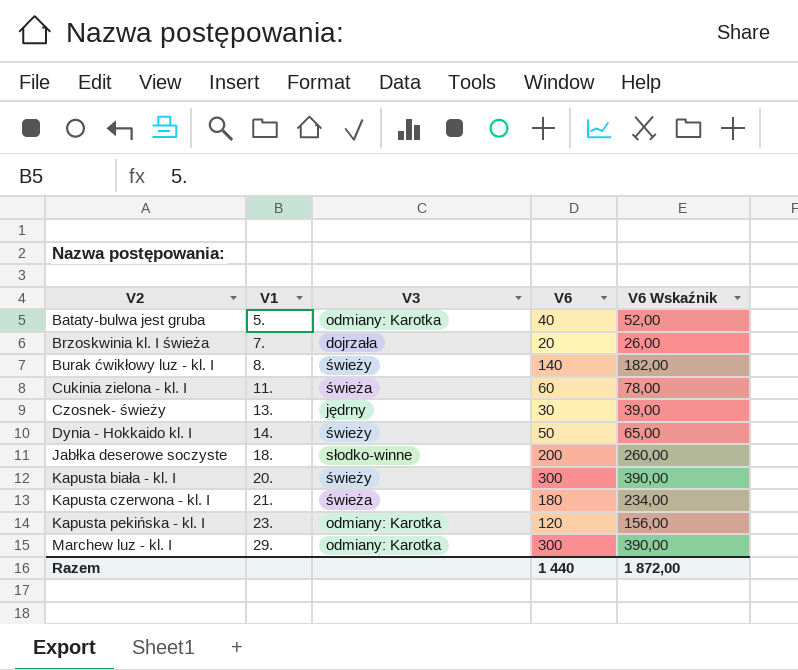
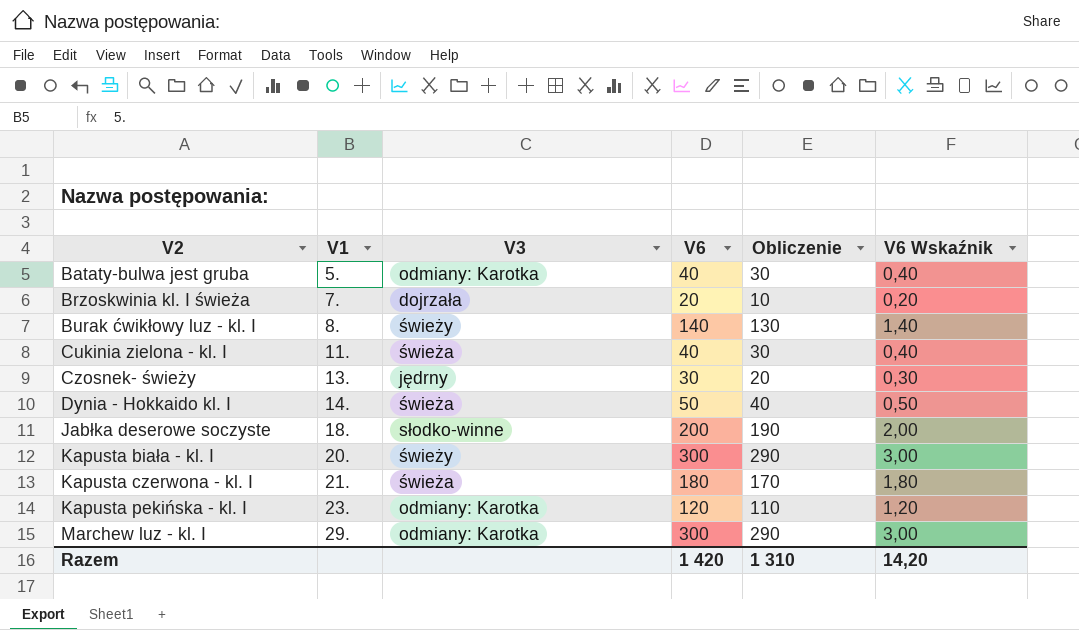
column Obliczenie | formula: none -> [V6] - 10
column V6 Wskaźnik | formula: [V6] * 1,3 -> [V6] * 0,01
Cukinia zielona - kl. I | V6: 60 -> 40
Dynia - Hokkaido kl. I | V3: świeży -> świeża
Razem | V6: 1 440 -> 1 420
Razem | V6 Wskaźnik: 1 872,00 -> 14,20

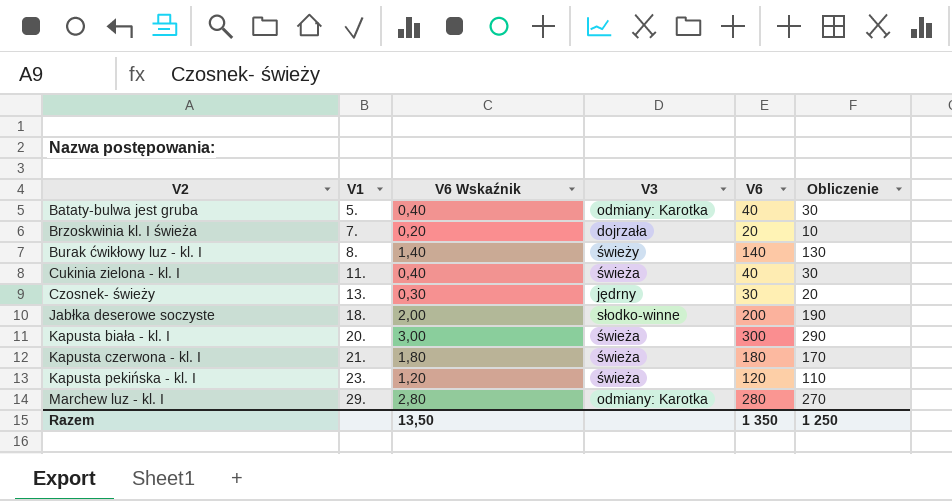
column V6 Wskaźnik | position: 6 -> 3
row Dynia - Hokkaido kl. I: 14. | świeża | 50 | 40 | 0,50 -> none
Kapusta biała - kl. I | V3: świeży -> świeża
Kapusta pekińska - kl. I | V3: odmiany: Karotka -> świeża
Marchew luz - kl. I | V6 Wskaźnik: 3,00 -> 2,80
Marchew luz - kl. I | V6: 300 -> 280
Marchew luz - kl. I | Obliczenie: 290 -> 270
Razem | V6 Wskaźnik: 14,20 -> 13,50
Razem | V6: 1 420 -> 1 350
Razem | Obliczenie: 1 310 -> 1 250

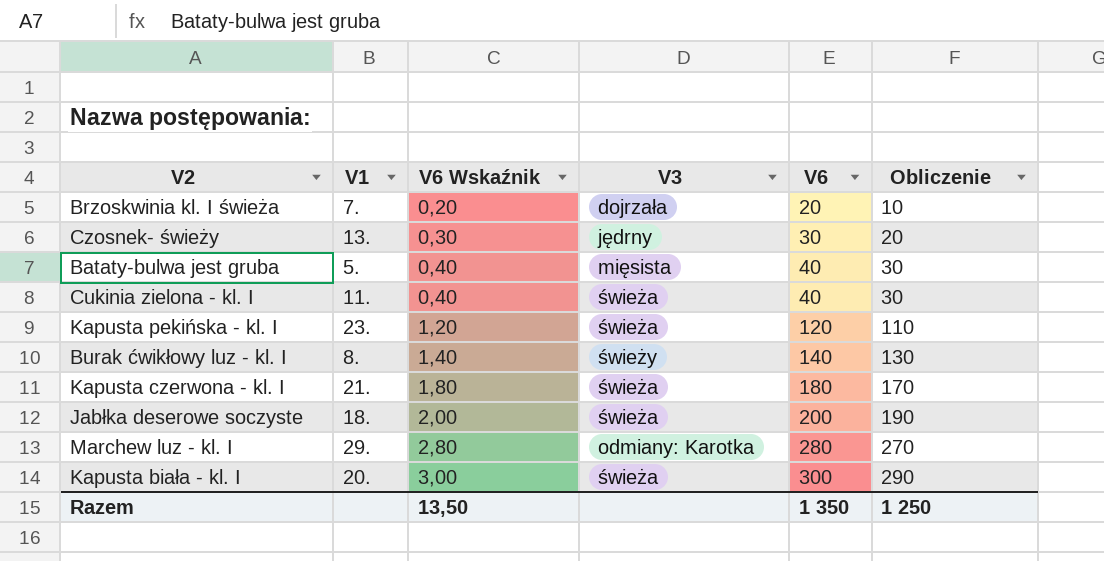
row order: V2 ascending -> V6 Wskaźnik ascending
Bataty-bulwa jest gruba | V3: odmiany: Karotka -> mięsista
Jabłka deserowe soczyste | V3: słodko-winne -> świeża

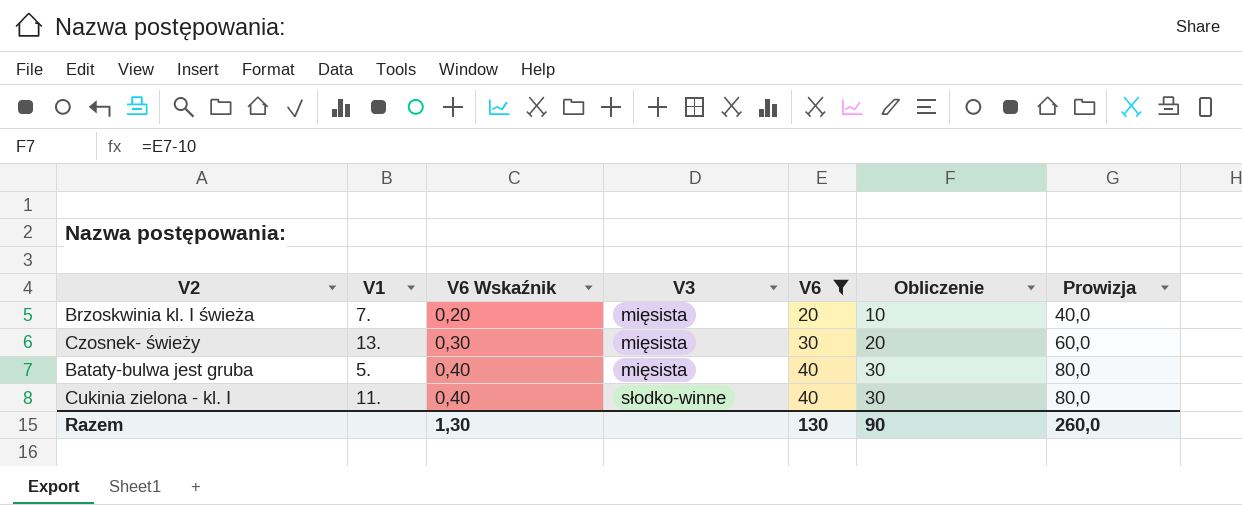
filter: none -> V6 <= 40
column Prowizja | formula: none -> [V6] * 2
Brzoskwinia kl. I świeża | V3: dojrzała -> mięsista
Czosnek- świeży | V3: jędrny -> mięsista
Cukinia zielona - kl. I | V3: świeża -> słodko-winne
Razem | V6 Wskaźnik: 13,50 -> 1,30
Razem | V6: 1 350 -> 130
Razem | Obliczenie: 1 250 -> 90

